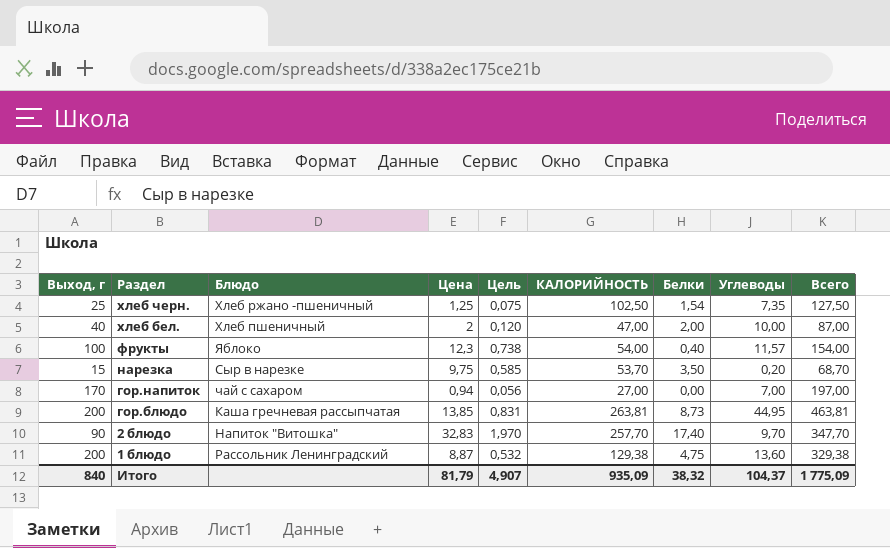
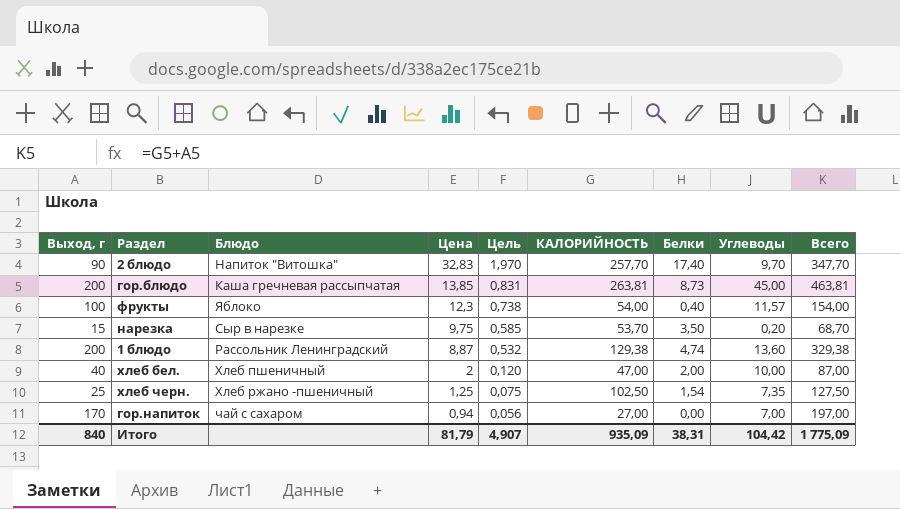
row order: Раздел descending -> Цена descending
гор.блюдо | Углеводы: 44,95 -> 45,00
1 блюдо | Белки: 4,75 -> 4,74
Итого | Белки: 38,32 -> 38,31
Итого | Углеводы: 104,37 -> 104,42

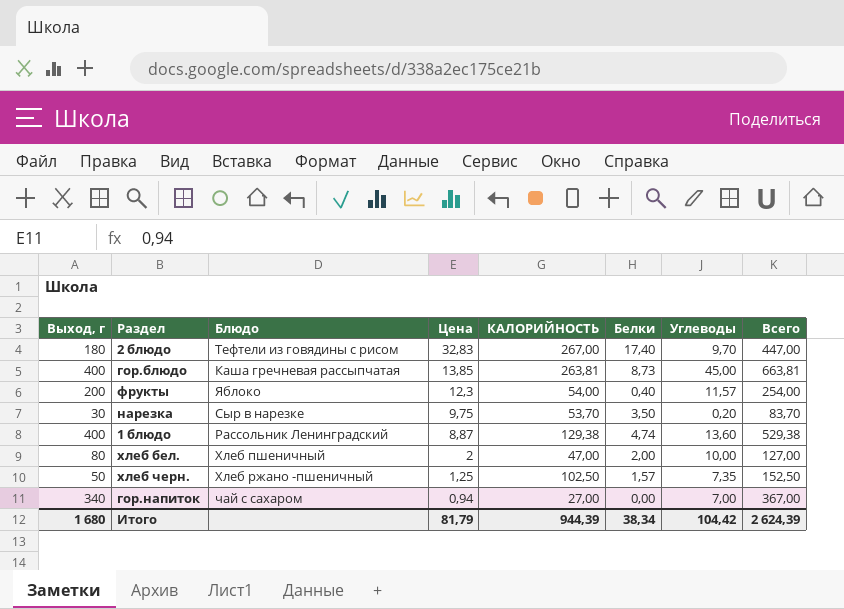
column Цель | formula: [Цена] * 0,06 -> none
2 блюдо | Выход, г: 90 -> 180
2 блюдо | Блюдо: Напиток "Витошка" -> Тефтели из говядины с рисом
2 блюдо | КАЛОРИЙНОСТЬ: 257,70 -> 267,00
2 блюдо | Всего: 347,70 -> 447,00
гор.блюдо | Выход, г: 200 -> 400
гор.блюдо | Всего: 463,81 -> 663,81
фрукты | Выход, г: 100 -> 200
фрукты | Всего: 154,00 -> 254,00
нарезка | Выход, г: 15 -> 30
нарезка | Всего: 68,70 -> 83,70
1 блюдо | Выход, г: 200 -> 400
1 блюдо | Всего: 329,38 -> 529,38
хлеб бел. | Выход, г: 40 -> 80
хлеб бел. | Всего: 87,00 -> 127,00
хлеб черн. | Выход, г: 25 -> 50
хлеб черн. | Белки: 1,54 -> 1,57
хлеб черн. | Всего: 127,50 -> 152,50
гор.напиток | Выход, г: 170 -> 340
гор.напиток | Всего: 197,00 -> 367,00
Итого | Выход, г: 840 -> 1 680
Итого | КАЛОРИЙНОСТЬ: 935,09 -> 944,39
Итого | Белки: 38,31 -> 38,34
Итого | Всего: 1 775,09 -> 2 624,39

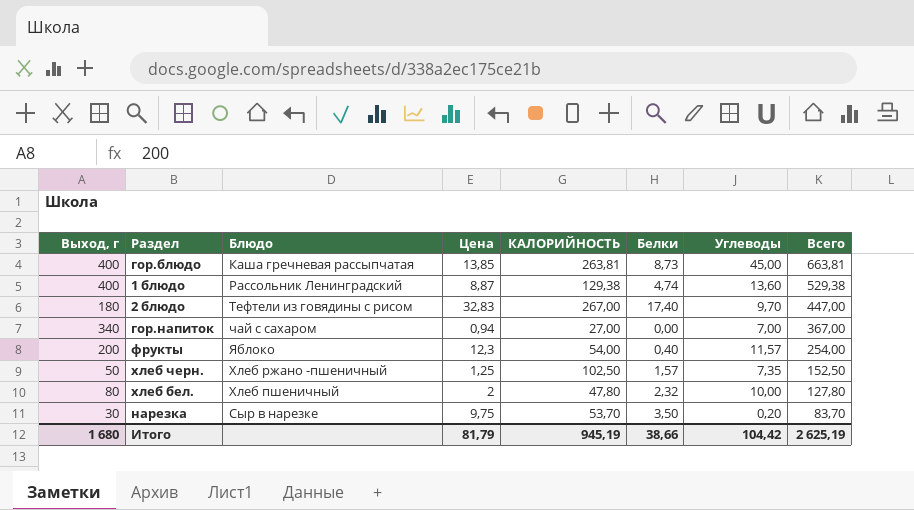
row order: Цена descending -> Всего descending
хлеб бел. | КАЛОРИЙНОСТЬ: 47,00 -> 47,80
хлеб бел. | Белки: 2,00 -> 2,32
хлеб бел. | Всего: 127,00 -> 127,80
Итого | КАЛОРИЙНОСТЬ: 944,39 -> 945,19
Итого | Белки: 38,34 -> 38,66
Итого | Всего: 2 624,39 -> 2 625,19

